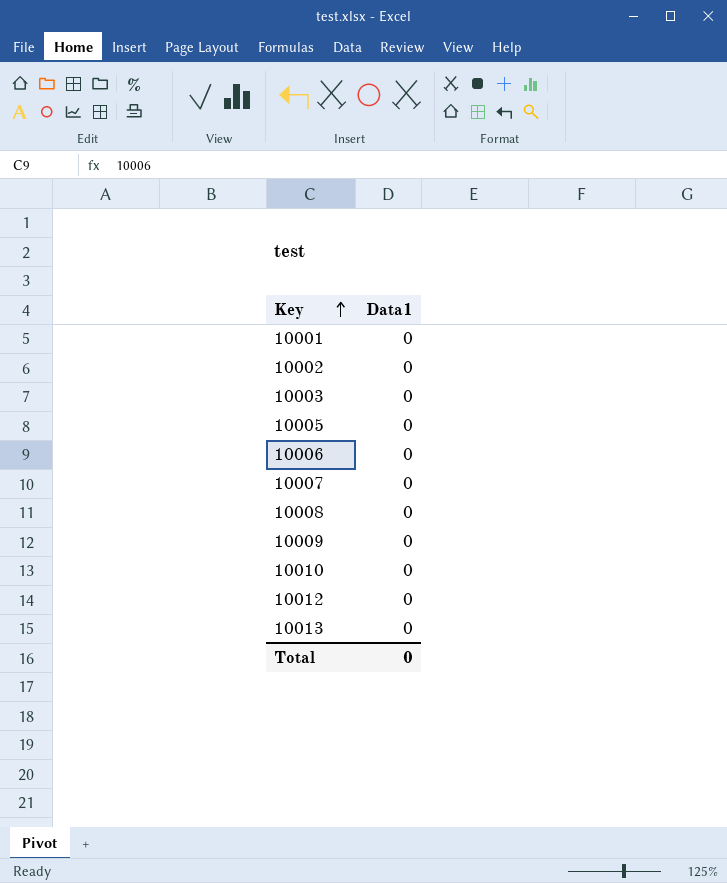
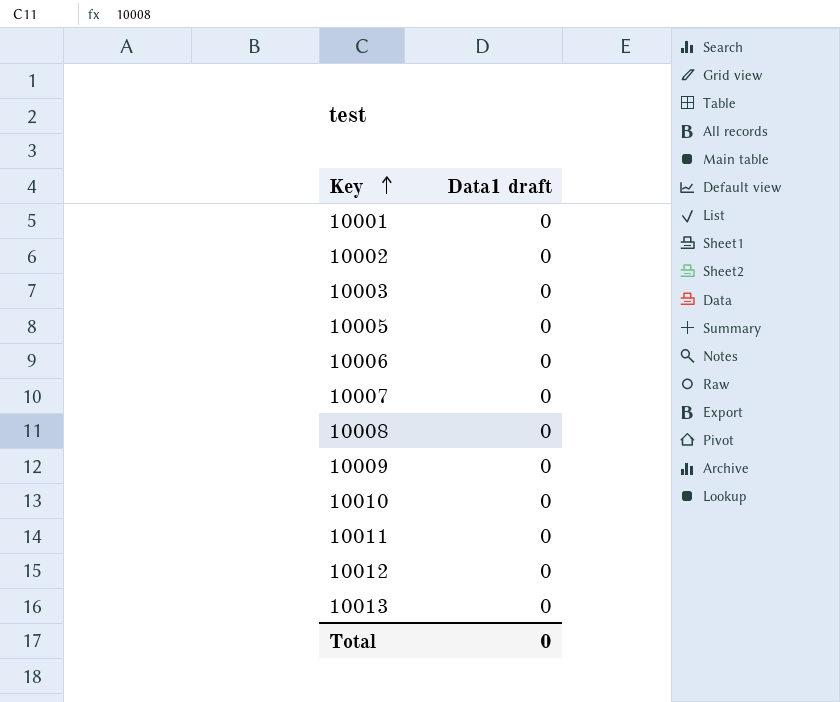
column name: Data1 -> Data1 draft
row 10011: none -> 0

